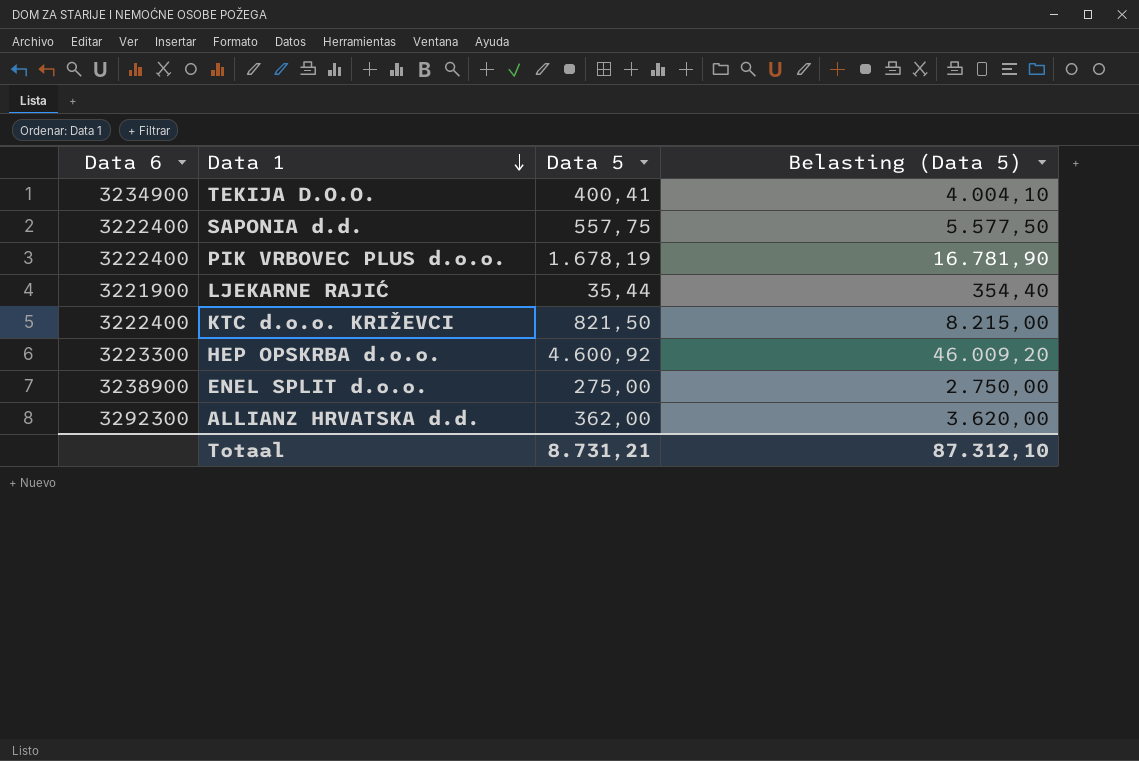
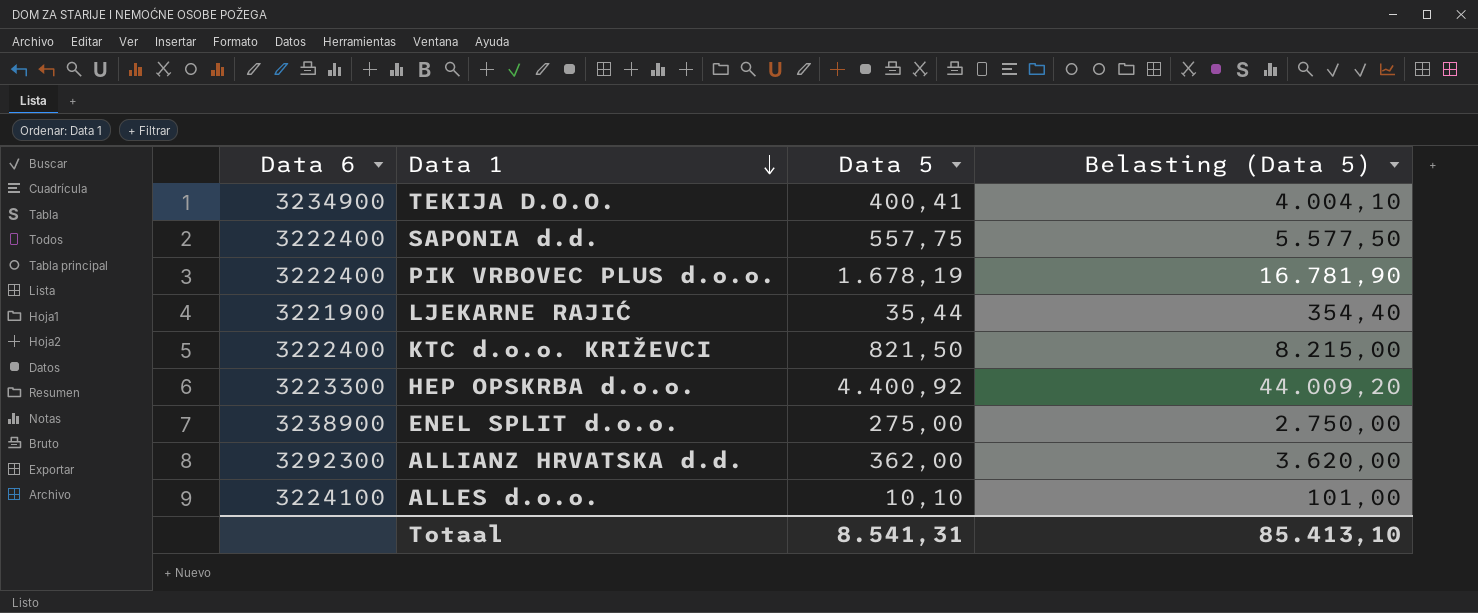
HEP OPSKRBA d.o.o. | Data 5: 4.600,92 -> 4.400,92
HEP OPSKRBA d.o.o. | Belasting (Data 5): 46.009,20 -> 44.009,20
row ALLES d.o.o.: none -> 3224100 | 10,10 | 101,00
Totaal | Data 5: 8.731,21 -> 8.541,31
Totaal | Belasting (Data 5): 87.312,10 -> 85.413,10

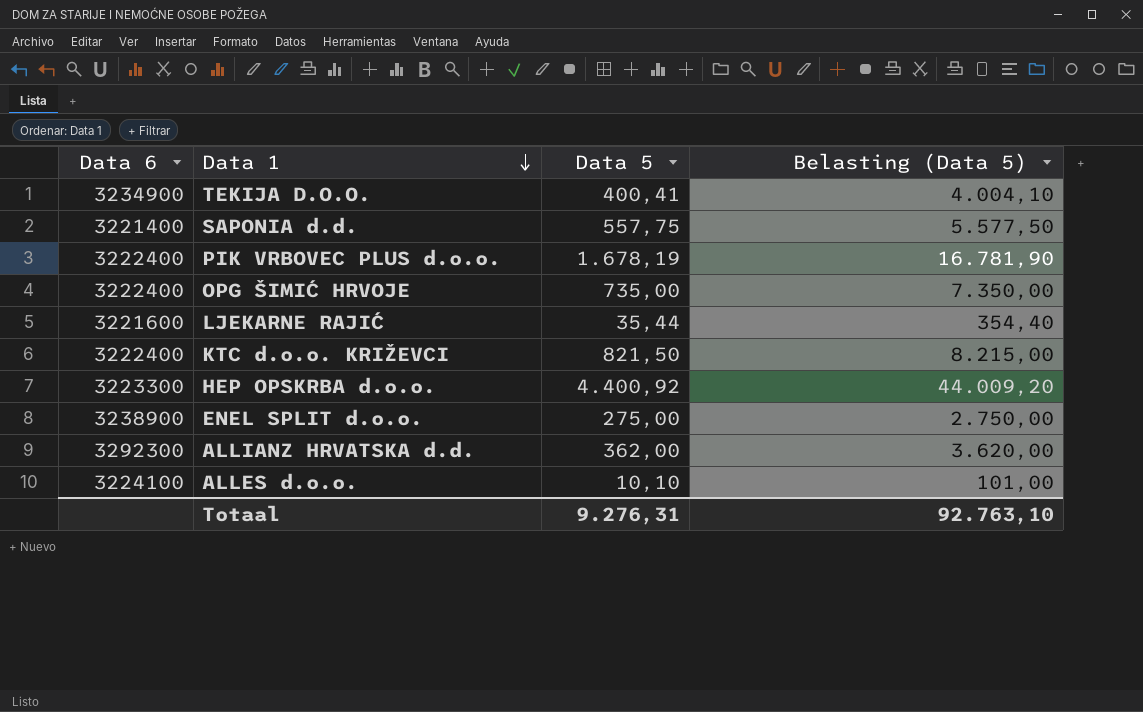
SAPONIA d.d. | Data 6: 3222400 -> 3221400
row OPG ŠIMIĆ HRVOJE: none -> 3222400 | 735,00 | 7.350,00
LJEKARNE RAJIĆ | Data 6: 3221900 -> 3221600
Totaal | Data 5: 8.541,31 -> 9.276,31
Totaal | Belasting (Data 5): 85.413,10 -> 92.763,10

